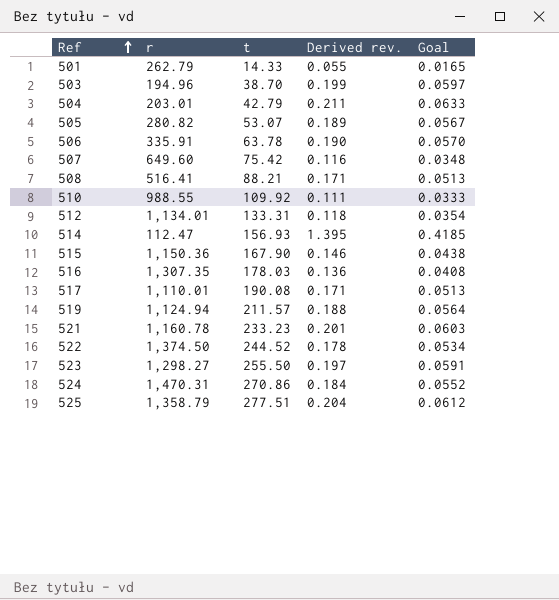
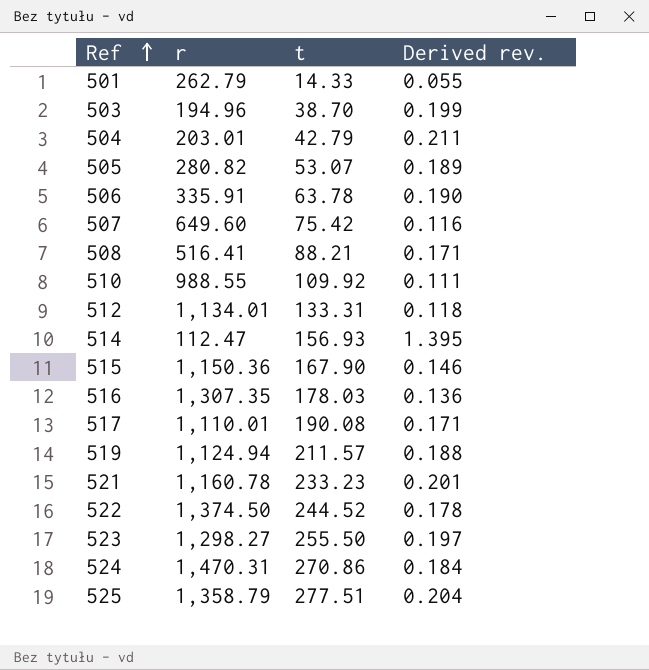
column Goal | formula: [Derived rev.] * 0.3 -> none

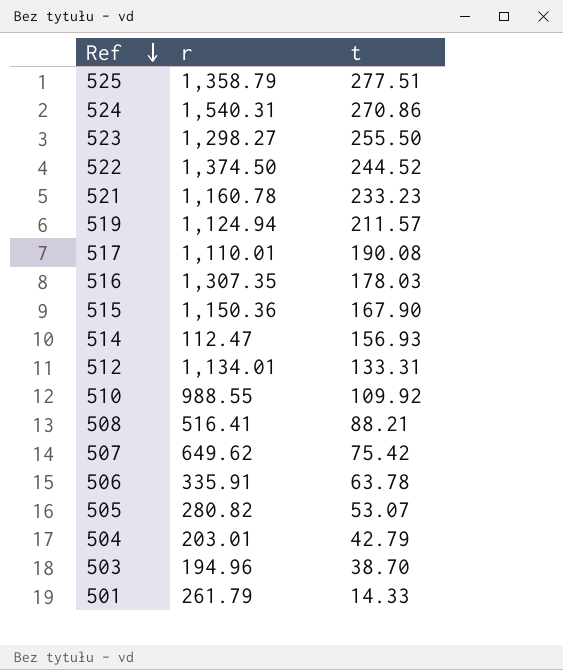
row order: Ref ascending -> Ref descending
column Derived rev. | formula: [t] / [r] -> none
524 | r: 1,470.31 -> 1,540.31
507 | r: 649.60 -> 649.62
501 | r: 262.79 -> 261.79

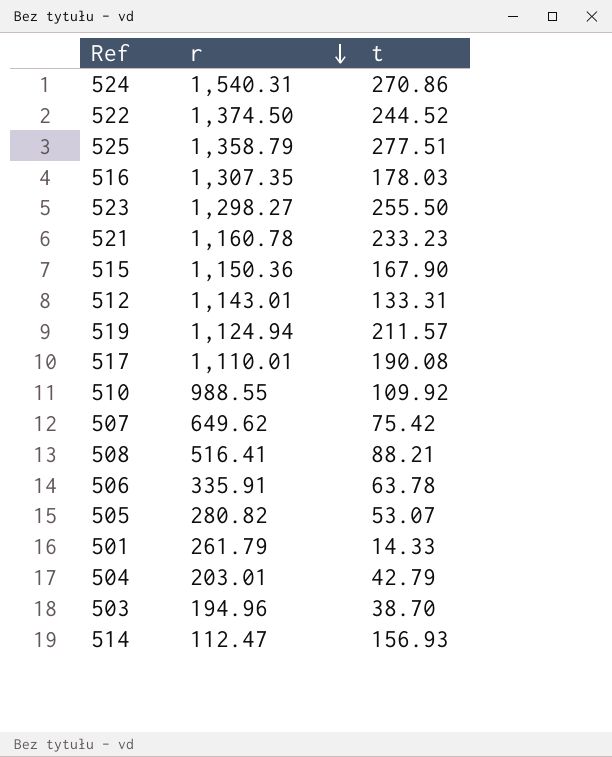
row order: Ref descending -> r descending
512 | r: 1,134.01 -> 1,143.01

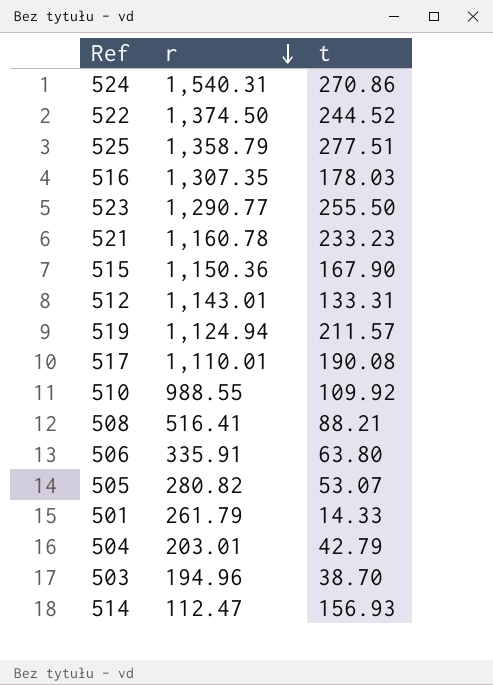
row 507: 649.62 | 75.42 -> none
523 | r: 1,298.27 -> 1,290.77
506 | t: 63.78 -> 63.80

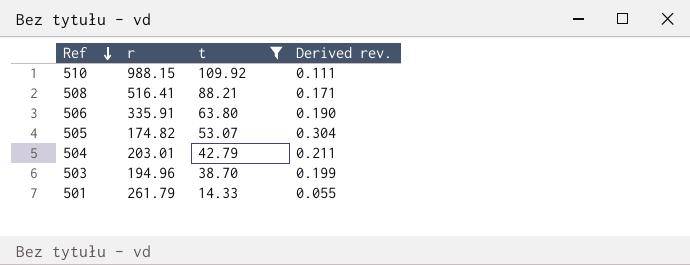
filter: none -> t <= 109.92
row order: r descending -> Ref descending
column Derived rev. | formula: none -> [t] / [r]
510 | r: 988.55 -> 988.15
505 | r: 280.82 -> 174.82

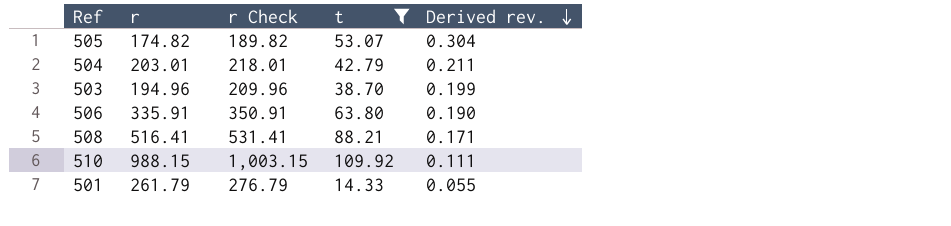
row order: Ref descending -> Derived rev. descending
column r Check | formula: none -> [r] + 15

